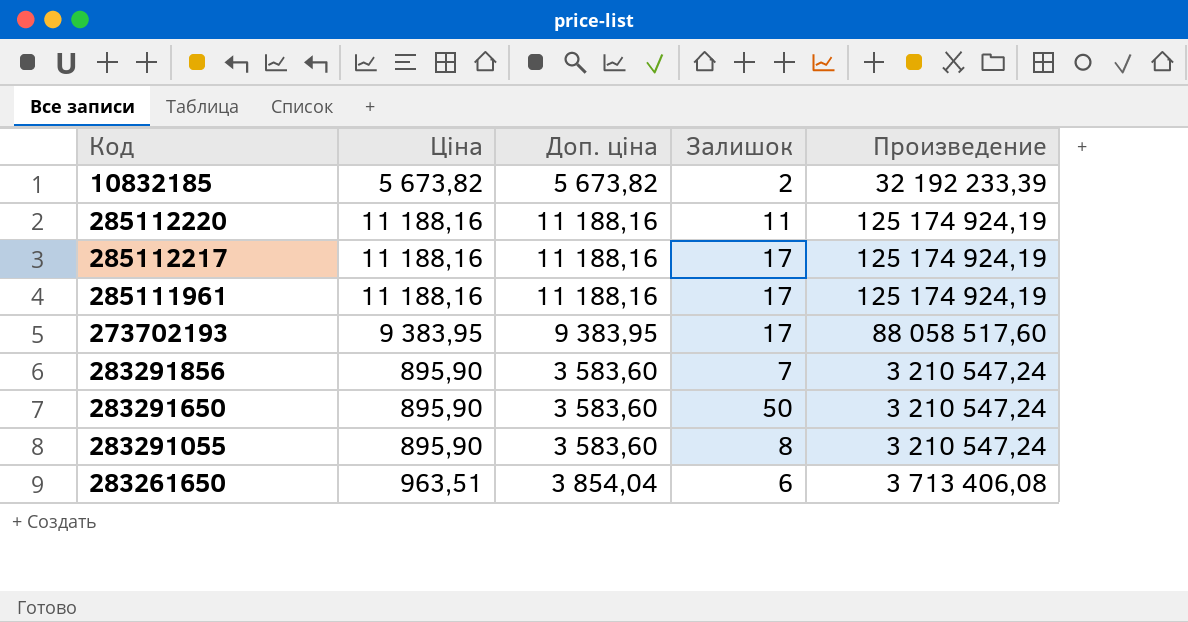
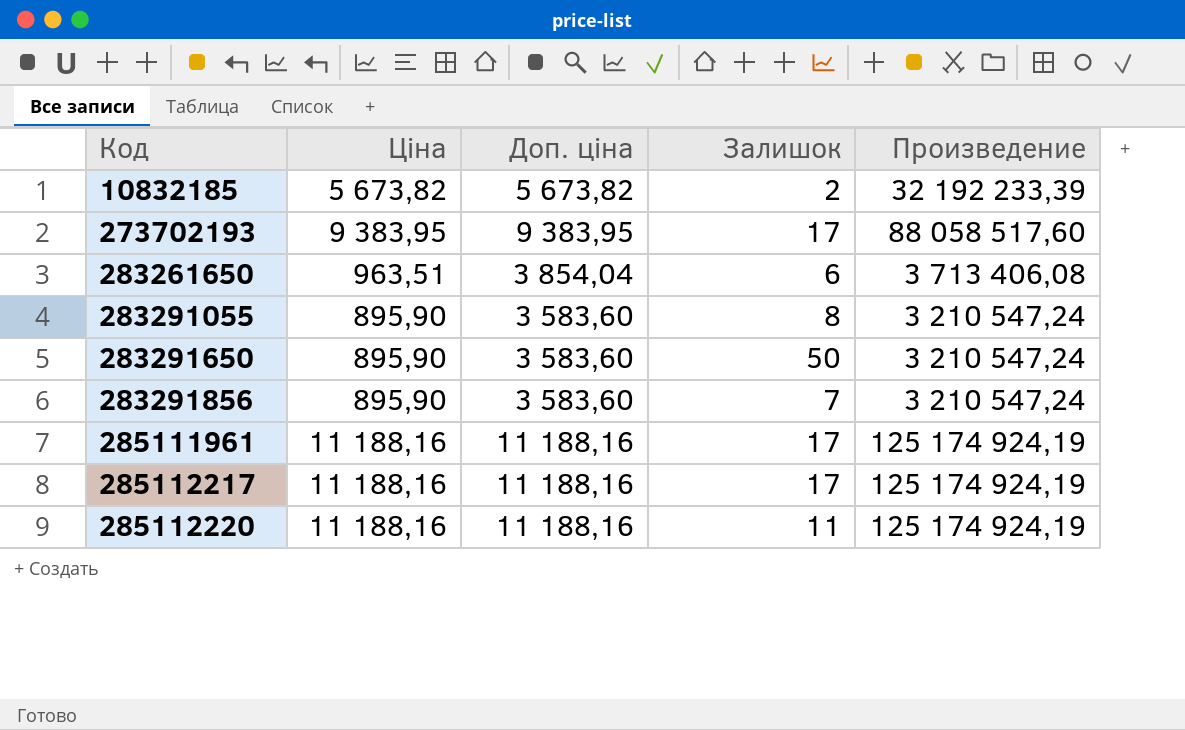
row order: none -> Код ascending

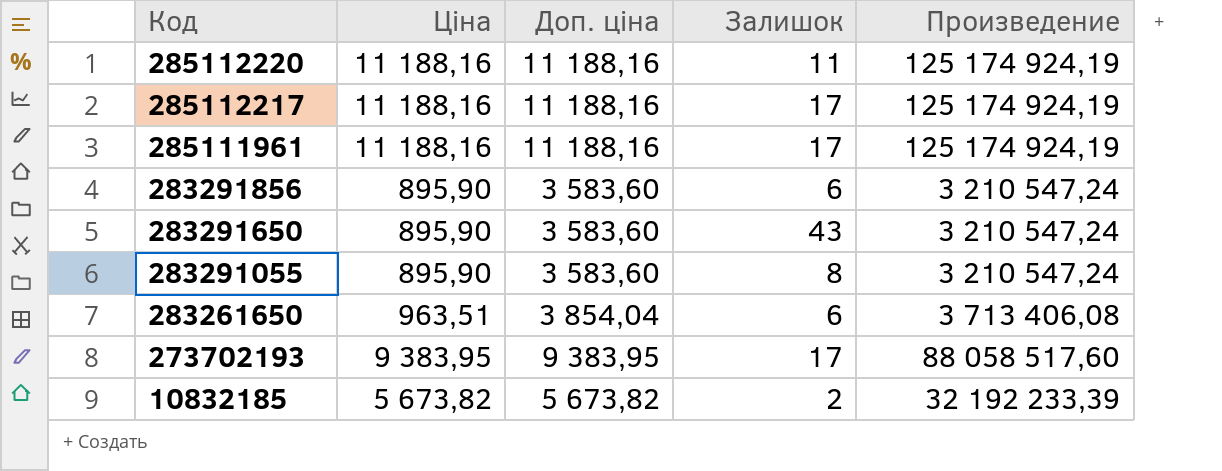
row order: Код ascending -> Код descending
283291856 | Залишок: 7 -> 6
283291650 | Залишок: 50 -> 43

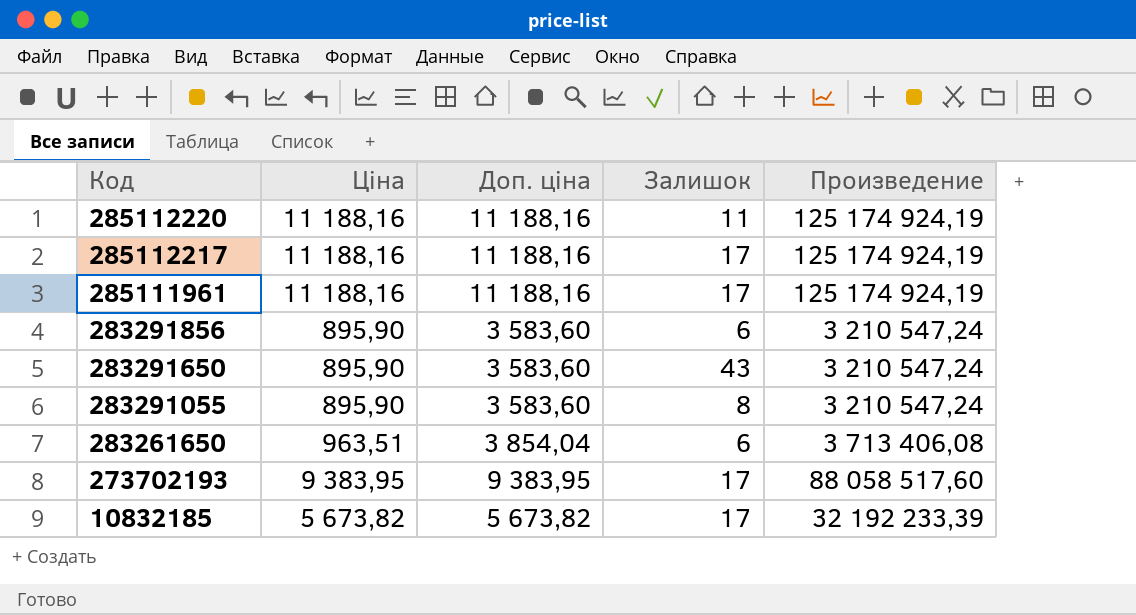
10832185 | Залишок: 2 -> 17

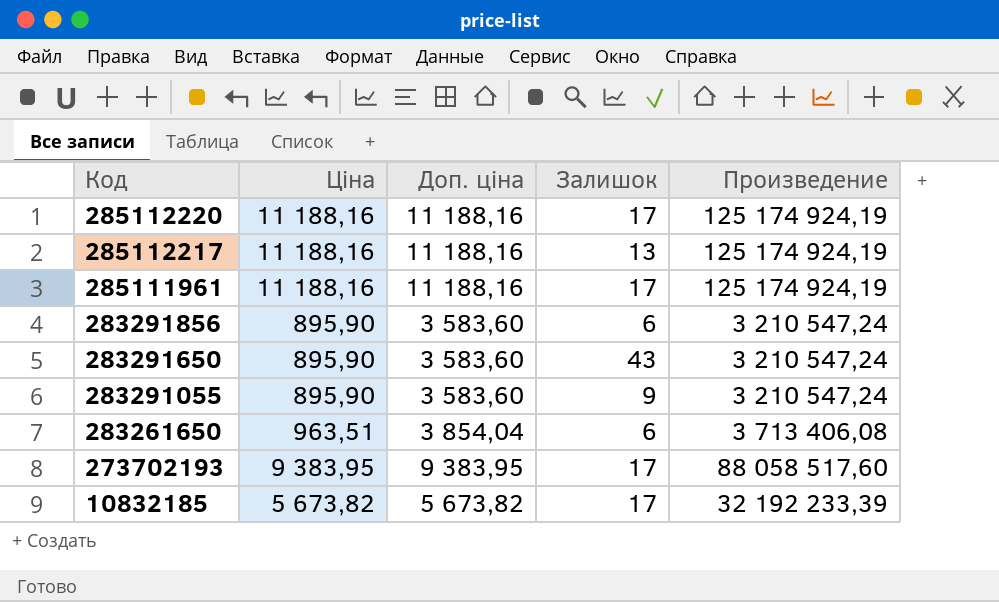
285112220 | Залишок: 11 -> 17
285112217 | Залишок: 17 -> 13
283291055 | Залишок: 8 -> 9

